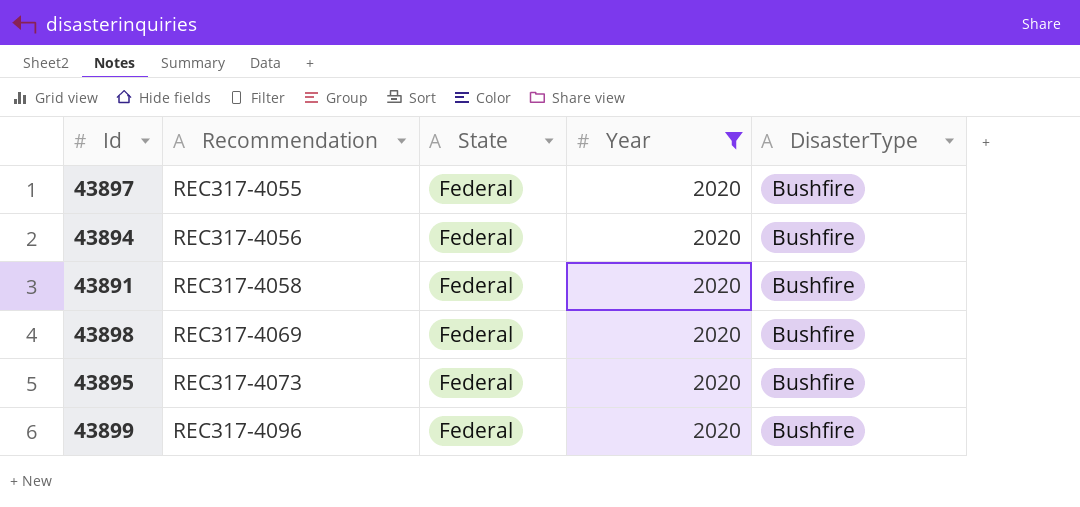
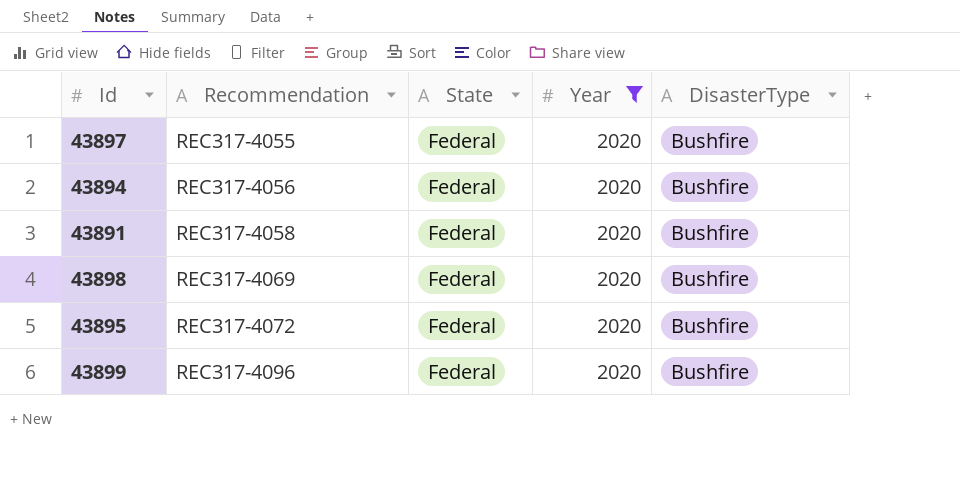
43895 | Recommendation: REC317-4073 -> REC317-4072

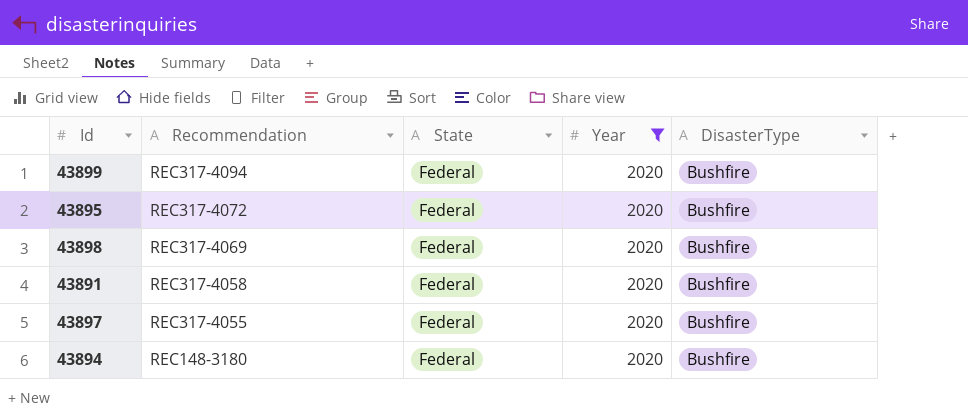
row order: Recommendation ascending -> Recommendation descending
43899 | Recommendation: REC317-4096 -> REC317-4094
43894 | Recommendation: REC317-4056 -> REC148-3180

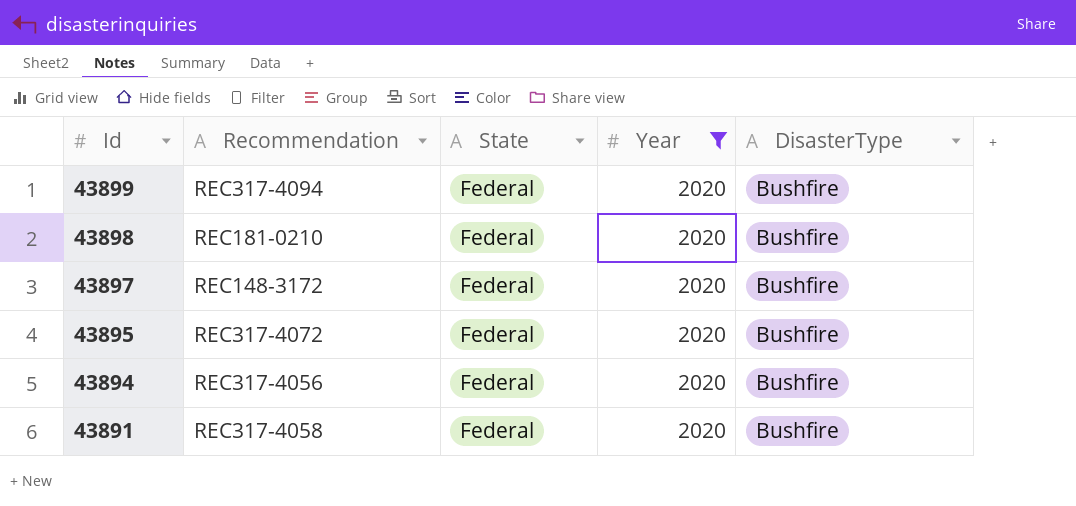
row order: Recommendation descending -> Id descending
43898 | Recommendation: REC317-4069 -> REC181-0210
43897 | Recommendation: REC317-4055 -> REC148-3172
43894 | Recommendation: REC148-3180 -> REC317-4056

